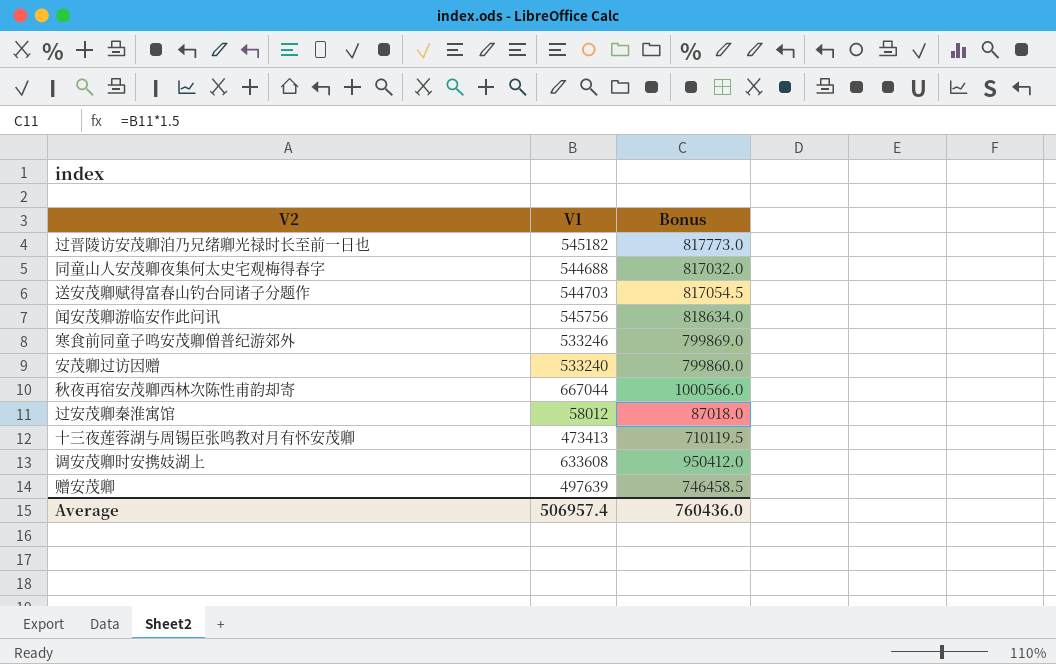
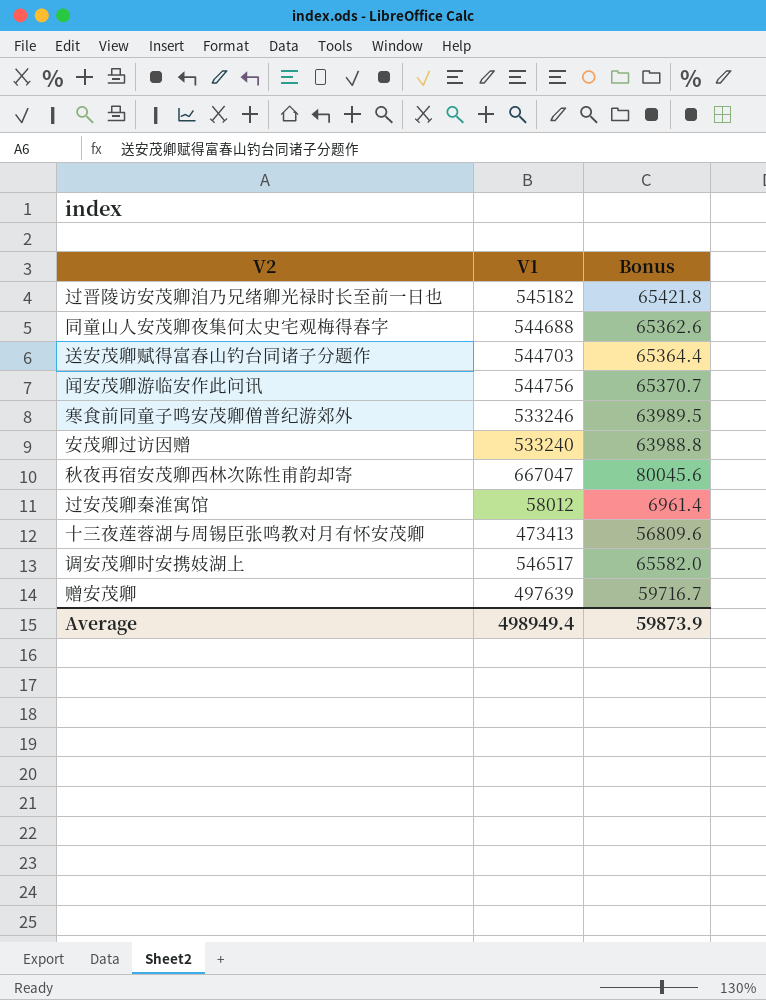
column Bonus | formula: [V1] * 1.5 -> [V1] * 0.12
闻安茂卿游临安作此问讯 | V1: 545756 -> 544756
秋夜再宿安茂卿西林次陈性甫韵却寄 | V1: 667044 -> 667047
调安茂卿时安携妓湖上 | V1: 633608 -> 546517
Average | V1: 506957.4 -> 498949.4
Average | Bonus: 760436.0 -> 59873.9

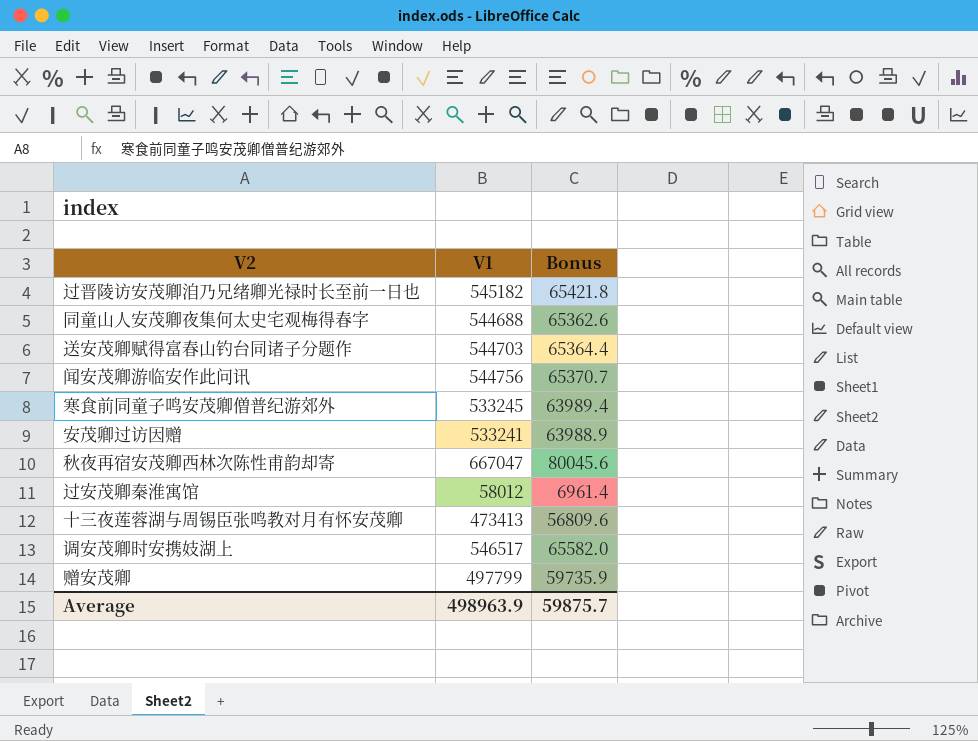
寒食前同童子鸣安茂卿僧普纪游郊外 | V1: 533246 -> 533245
寒食前同童子鸣安茂卿僧普纪游郊外 | Bonus: 63989.5 -> 63989.4
安茂卿过访因赠 | V1: 533240 -> 533241
安茂卿过访因赠 | Bonus: 63988.8 -> 63988.9
赠安茂卿 | V1: 497639 -> 497799
赠安茂卿 | Bonus: 59716.7 -> 59735.9
Average | V1: 498949.4 -> 498963.9
Average | Bonus: 59873.9 -> 59875.7

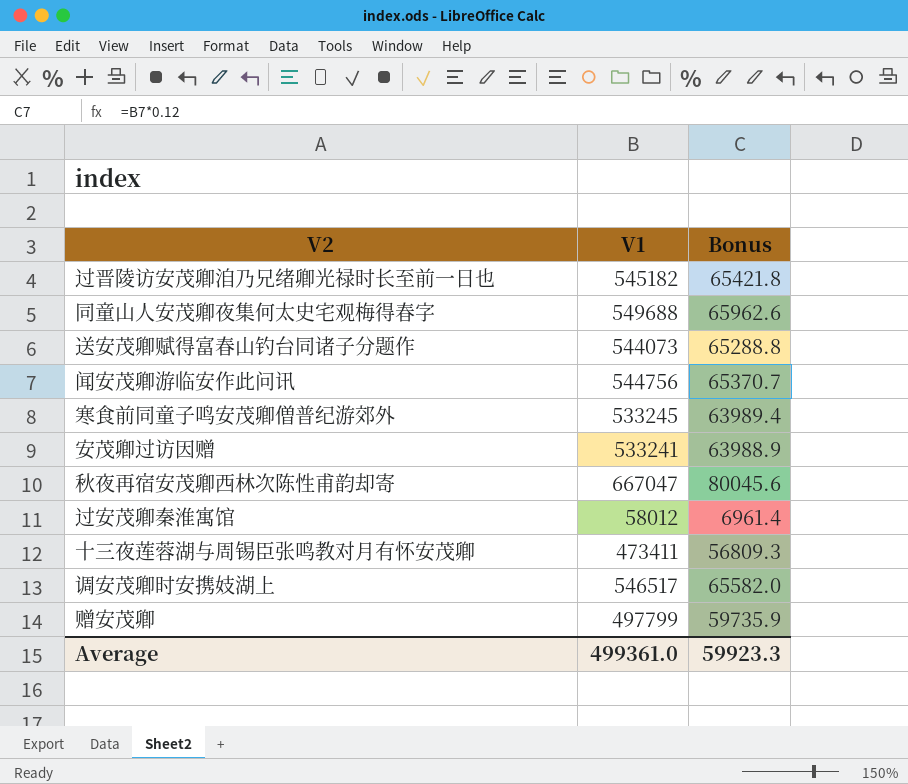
同童山人安茂卿夜集何太史宅观梅得春字 | V1: 544688 -> 549688
同童山人安茂卿夜集何太史宅观梅得春字 | Bonus: 65362.6 -> 65962.6
送安茂卿赋得富春山钓台同诸子分题作 | V1: 544703 -> 544073
送安茂卿赋得富春山钓台同诸子分题作 | Bonus: 65364.4 -> 65288.8
十三夜莲蓉湖与周锡臣张鸣教对月有怀安茂卿 | V1: 473413 -> 473411
十三夜莲蓉湖与周锡臣张鸣教对月有怀安茂卿 | Bonus: 56809.6 -> 56809.3
Average | V1: 498963.9 -> 499361.0
Average | Bonus: 59875.7 -> 59923.3

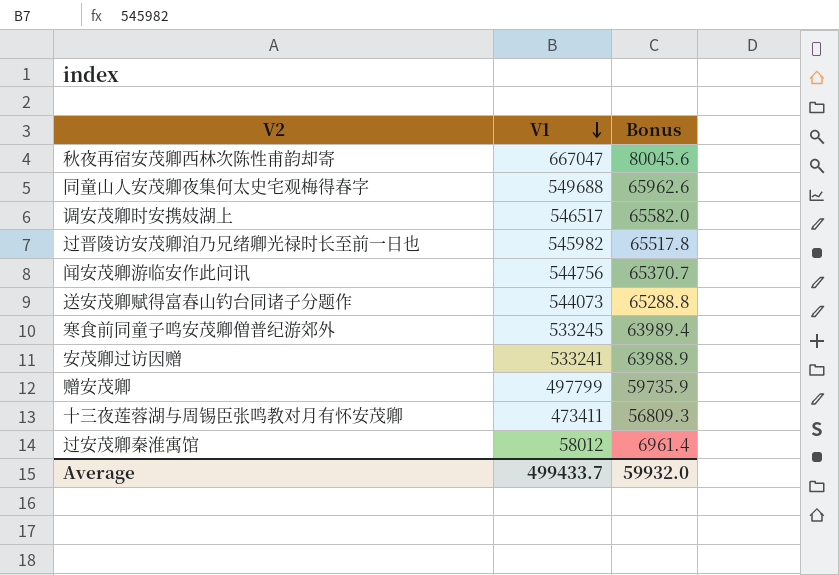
row order: none -> V1 descending
过晋陵访安茂卿洎乃兄绪卿光禄时长至前一日也 | V1: 545182 -> 545982
过晋陵访安茂卿洎乃兄绪卿光禄时长至前一日也 | Bonus: 65421.8 -> 65517.8
Average | V1: 499361.0 -> 499433.7
Average | Bonus: 59923.3 -> 59932.0

